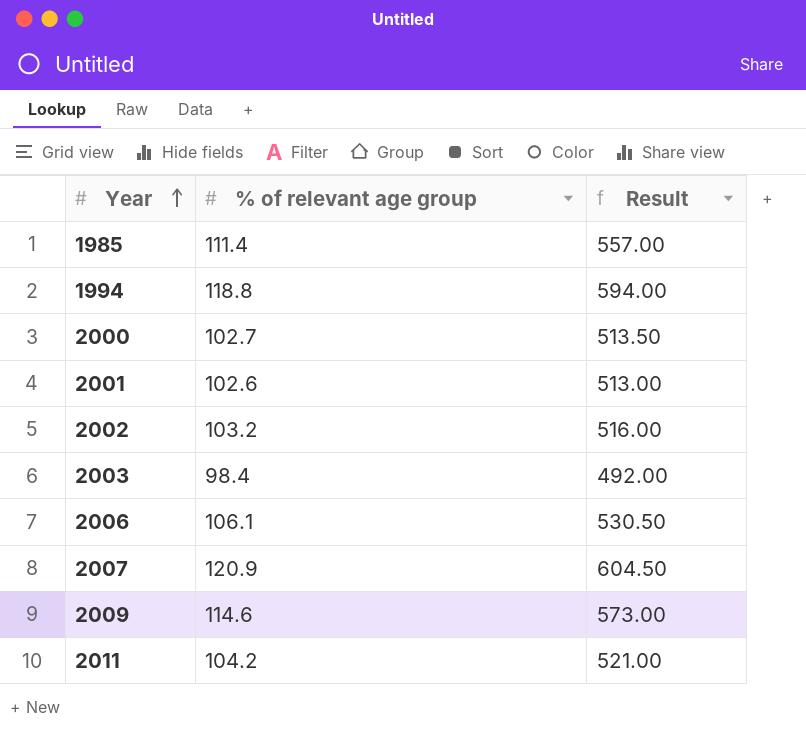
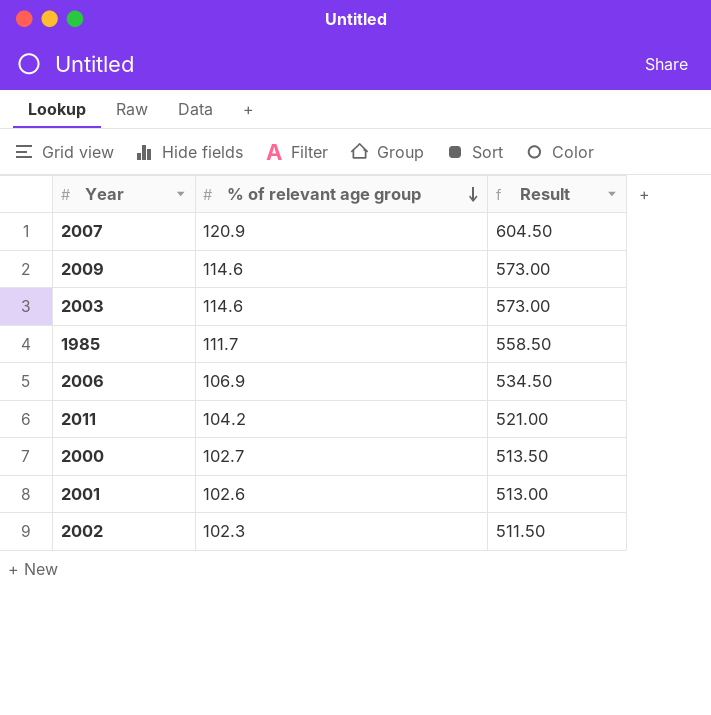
row order: Year ascending -> % of relevant age group descending
row 1994: 118.8 | 594.00 -> none
2003 | % of relevant age group: 98.4 -> 114.6
2003 | Result: 492.00 -> 573.00
1985 | % of relevant age group: 111.4 -> 111.7
1985 | Result: 557.00 -> 558.50
2006 | % of relevant age group: 106.1 -> 106.9
2006 | Result: 530.50 -> 534.50
2002 | % of relevant age group: 103.2 -> 102.3
2002 | Result: 516.00 -> 511.50

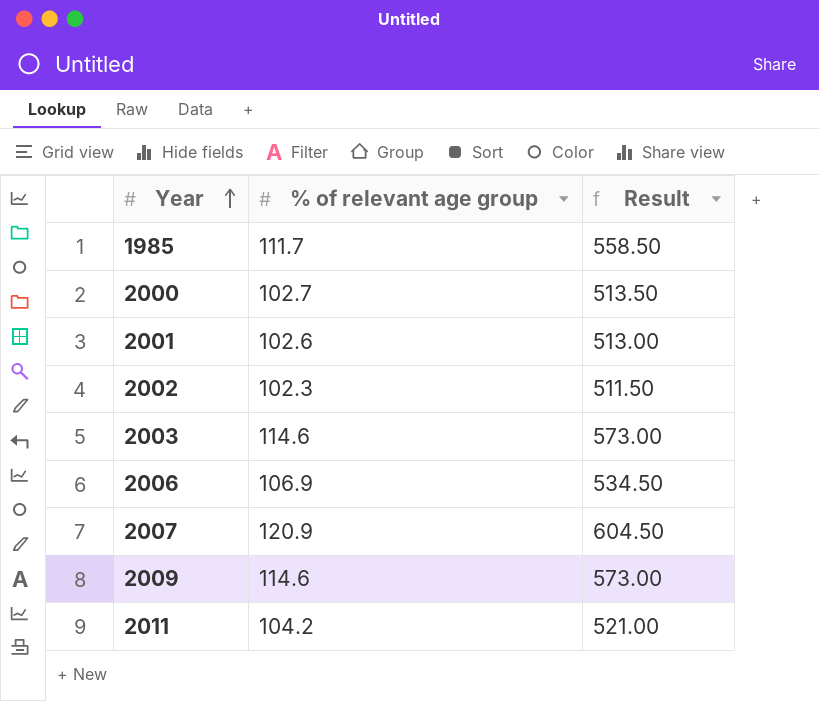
row order: % of relevant age group descending -> Year ascending

